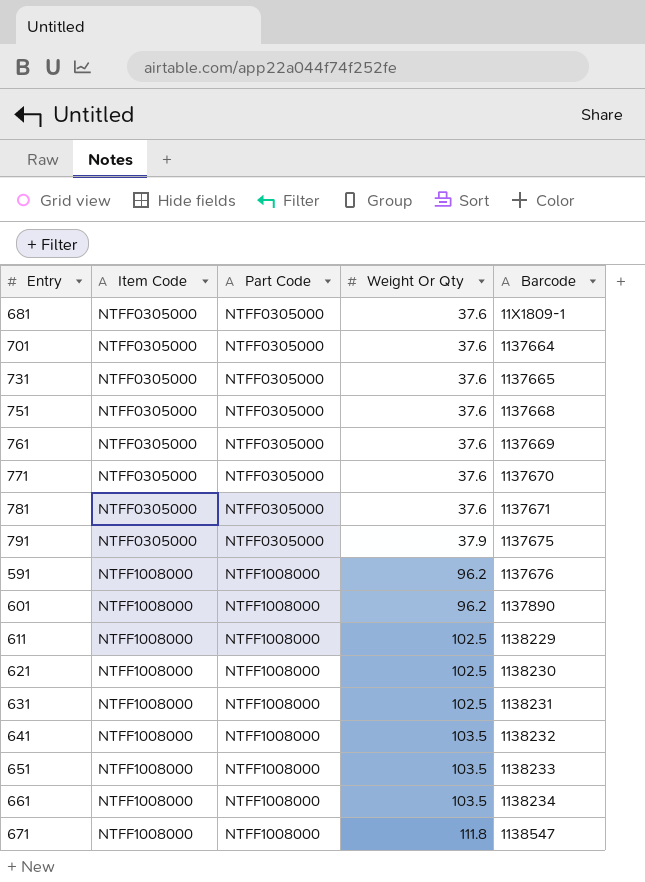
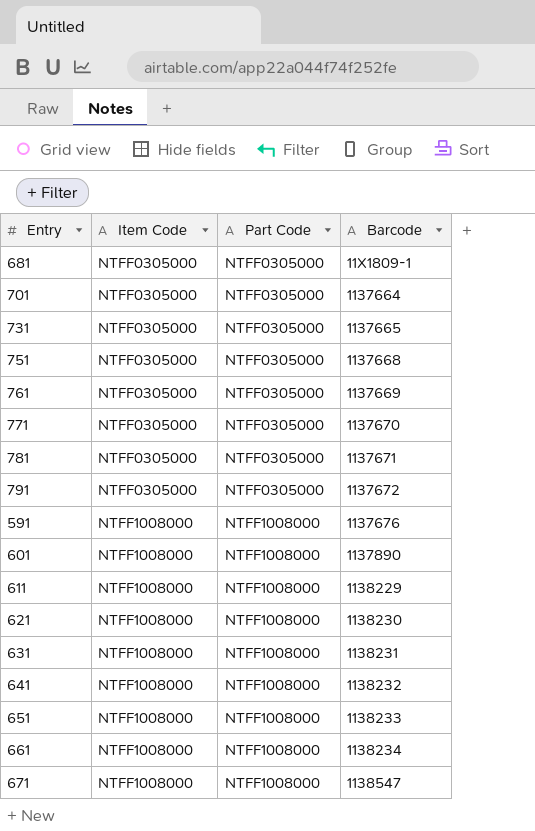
column Weight Or Qty | position: 4 -> none
791 | Barcode: 1137675 -> 1137672

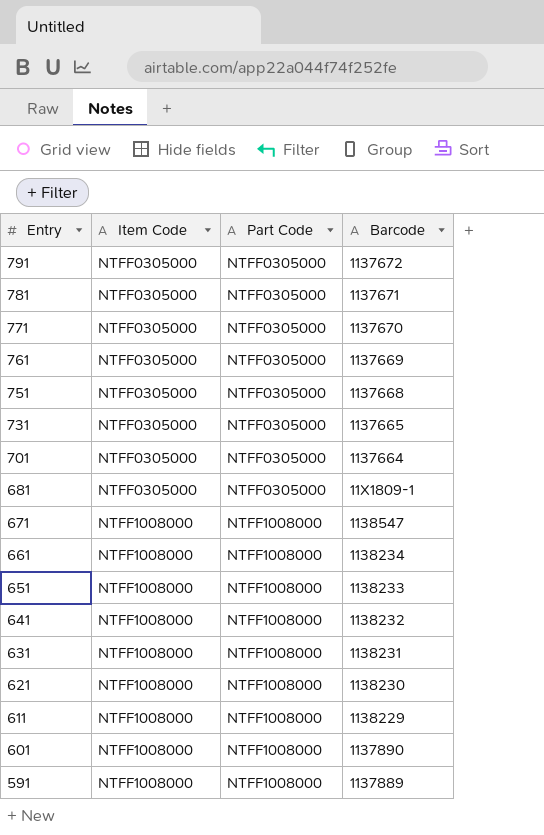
row order: Item Code ascending -> Entry descending
591 | Barcode: 1137676 -> 1137889

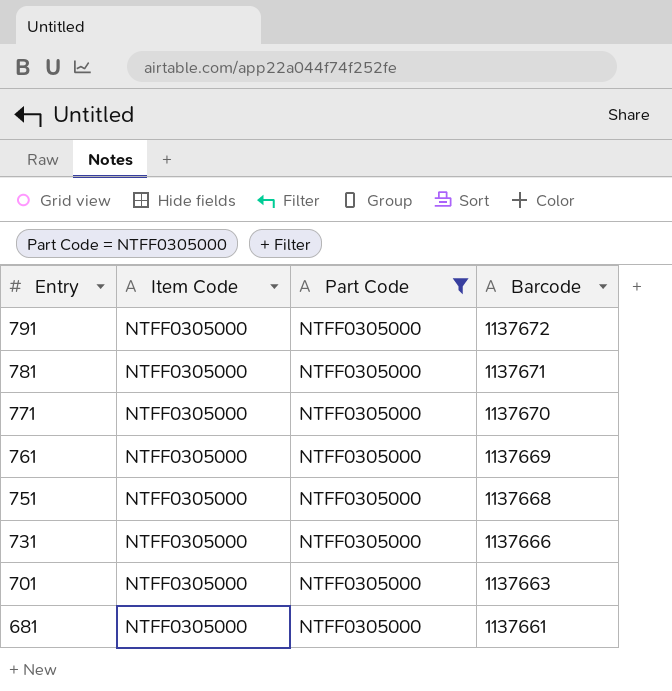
filter: none -> Part Code = NTFF0305000
731 | Barcode: 1137665 -> 1137666
701 | Barcode: 1137664 -> 1137663
681 | Barcode: 11X1809-1 -> 1137661

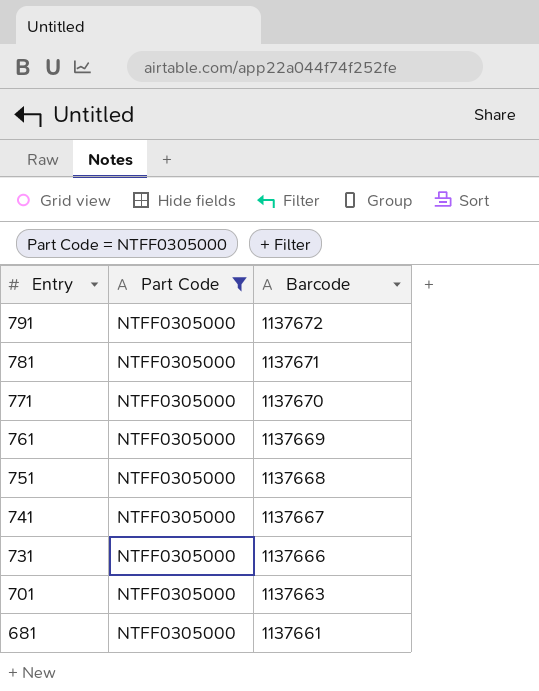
column Item Code | position: 2 -> none
row 741: none -> NTFF0305000 | 1137667

